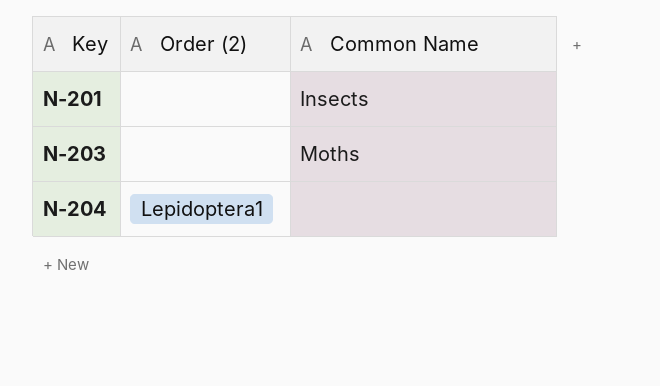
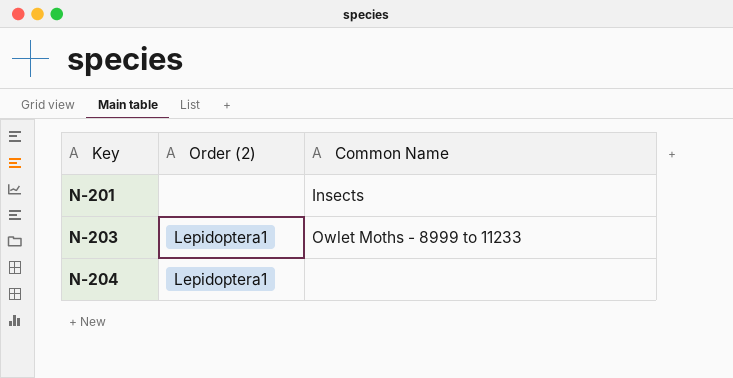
N-203 | Order (2): none -> Lepidoptera1
N-203 | Common Name: Moths -> Owlet Moths - 8999 to 11233

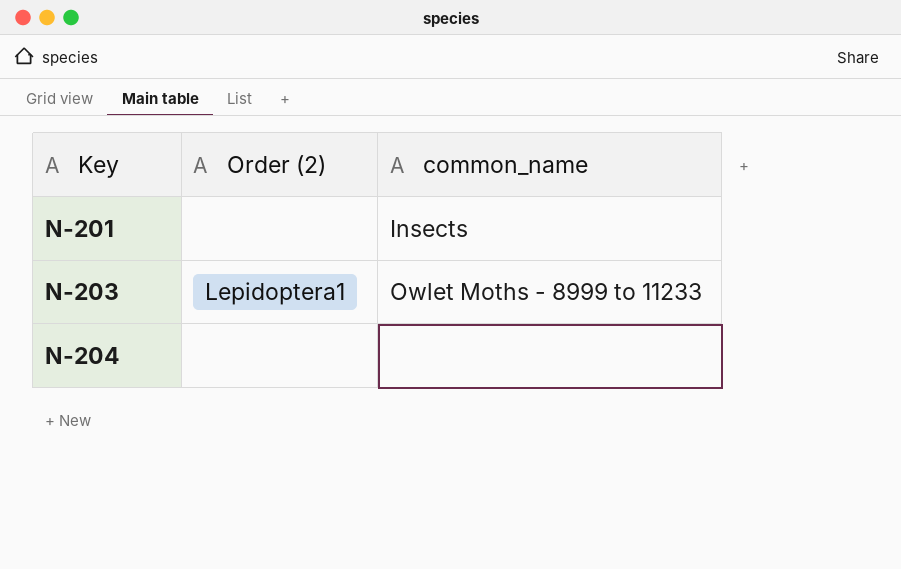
column name: Common Name -> common_name
N-204 | Order (2): Lepidoptera1 -> none

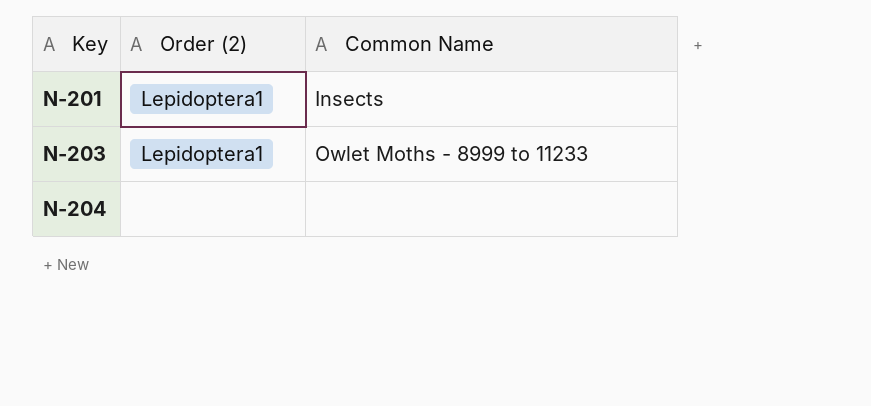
column name: common_name -> Common Name
N-201 | Order (2): none -> Lepidoptera1

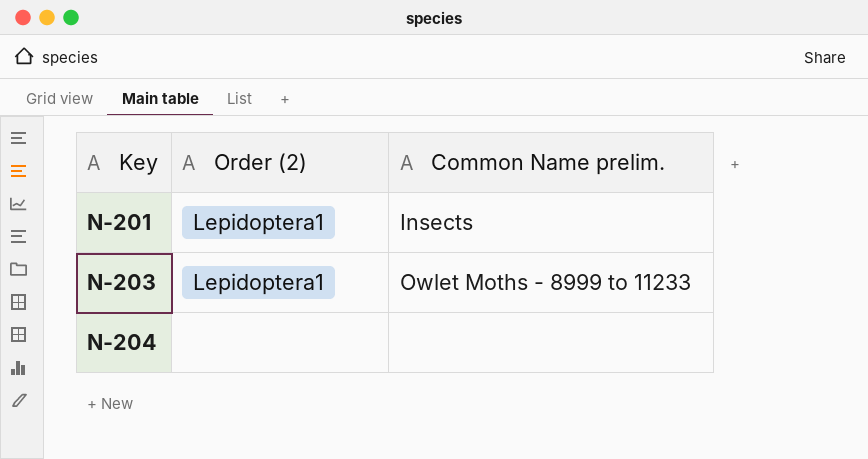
column name: Common Name -> Common Name prelim.

